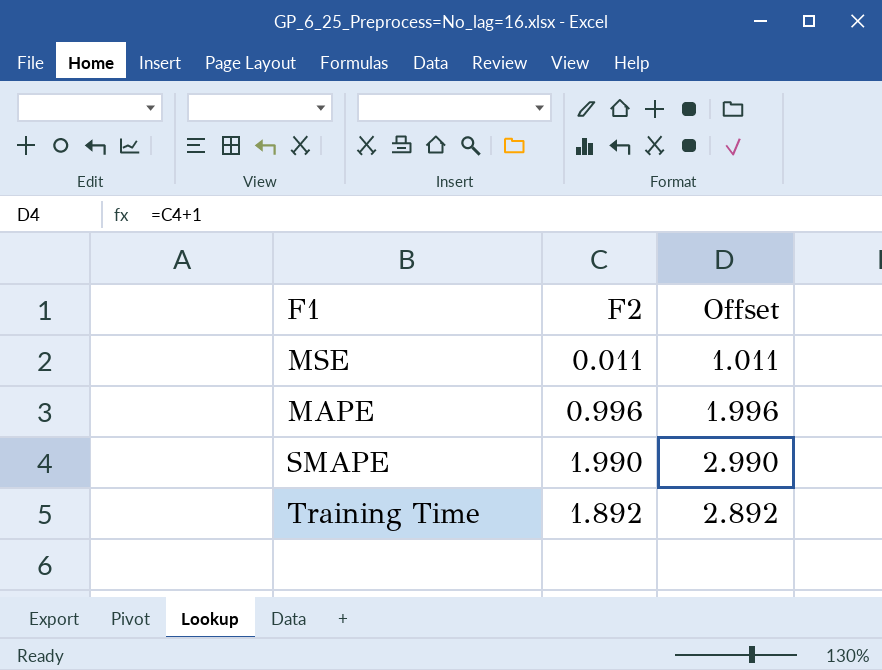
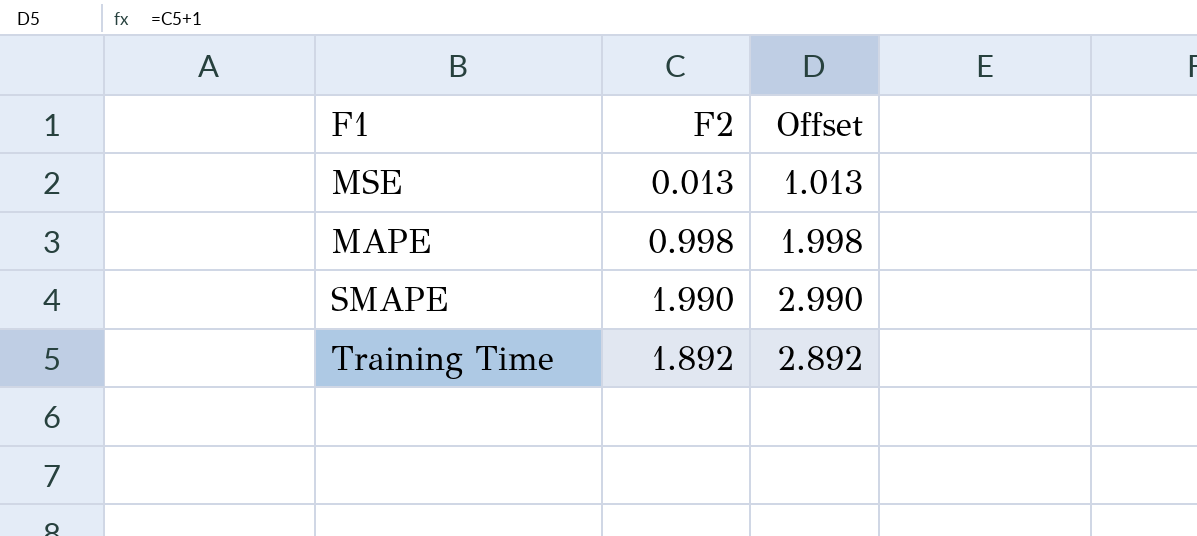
MSE | F2: 0.011 -> 0.013
MSE | Offset: 1.011 -> 1.013
MAPE | F2: 0.996 -> 0.998
MAPE | Offset: 1.996 -> 1.998

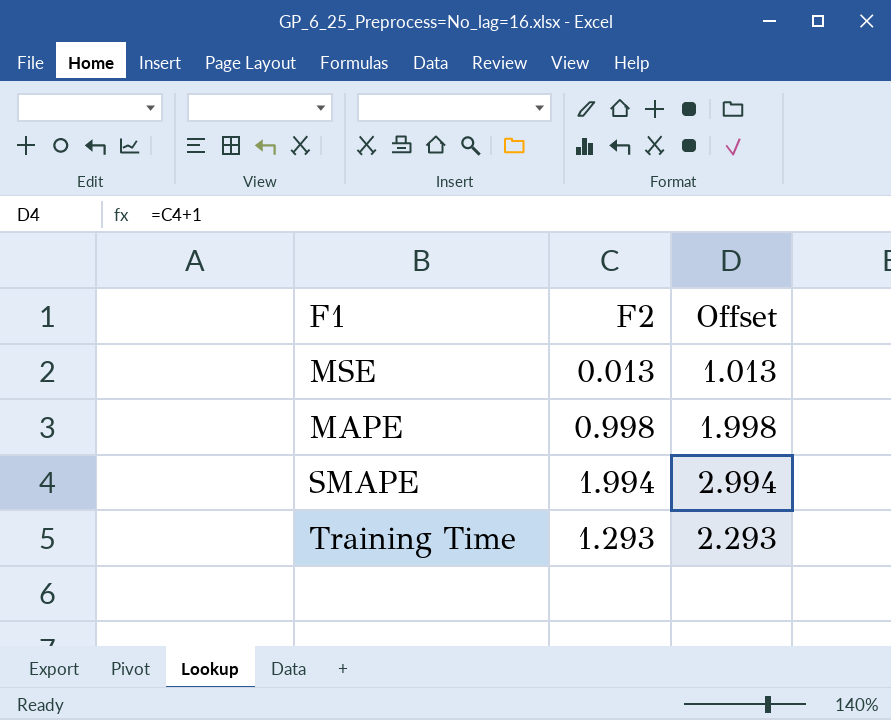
SMAPE | F2: 1.990 -> 1.994
SMAPE | Offset: 2.990 -> 2.994
Training Time | F2: 1.892 -> 1.293
Training Time | Offset: 2.892 -> 2.293

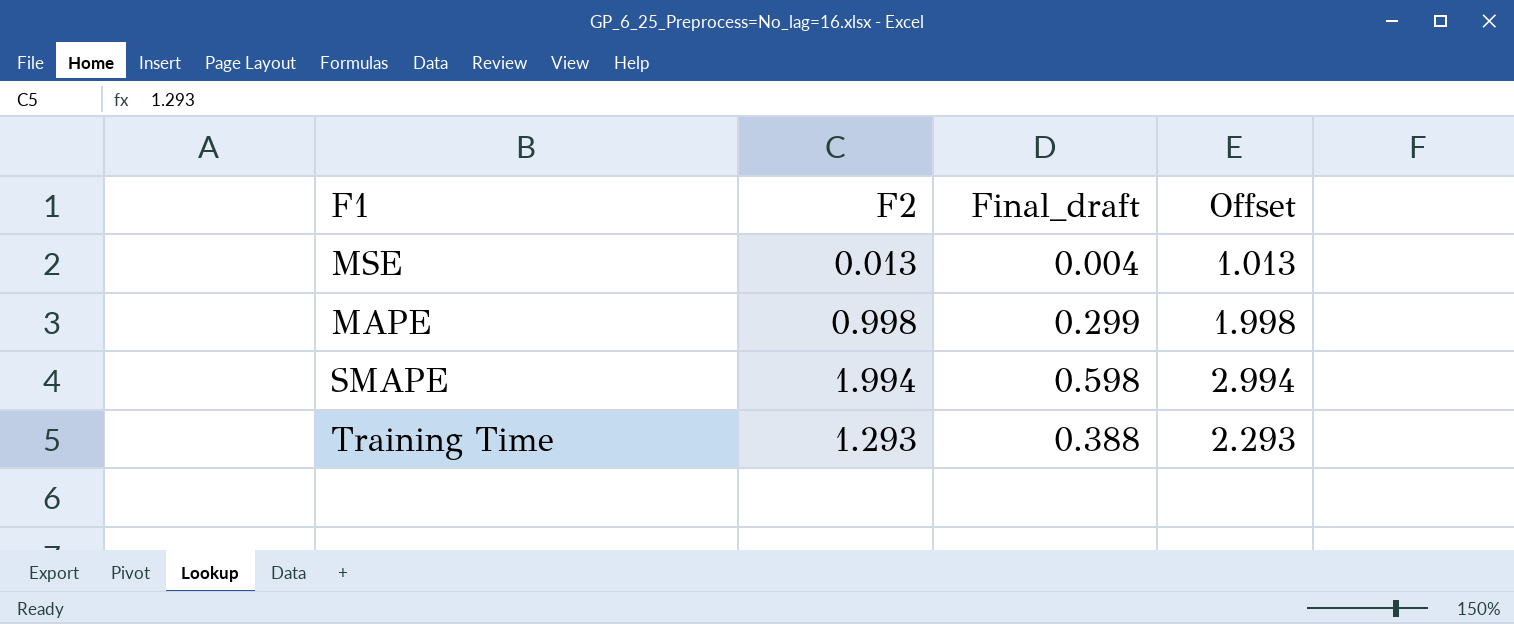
column Final_draft | formula: none -> [F2] * 0.3

